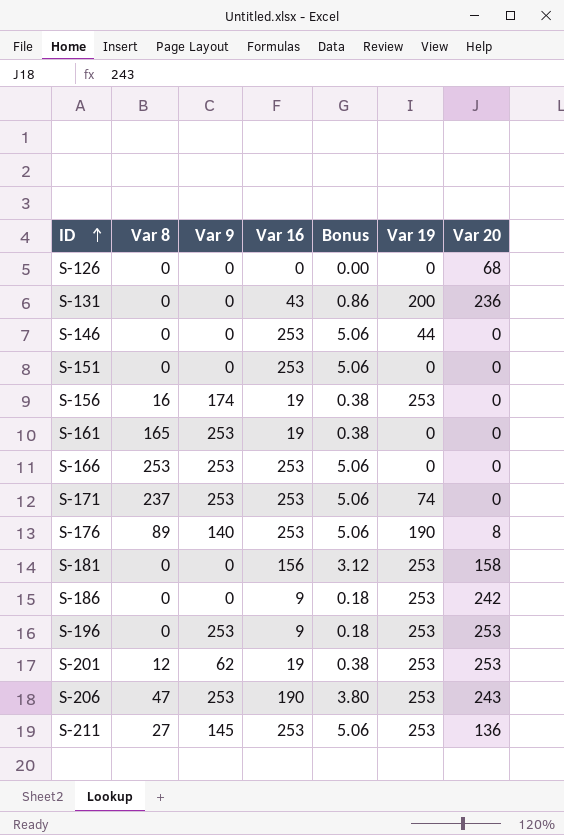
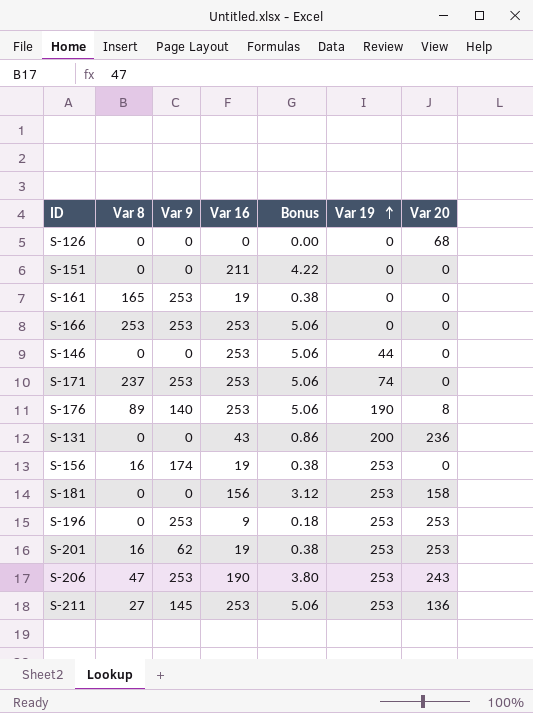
row order: ID ascending -> Var 19 ascending
row S-186: 0 | 0 | 9 | 0.18 | 253 | 242 -> none
S-151 | Var 16: 253 -> 211
S-151 | Bonus: 5.06 -> 4.22
S-201 | Var 8: 12 -> 16

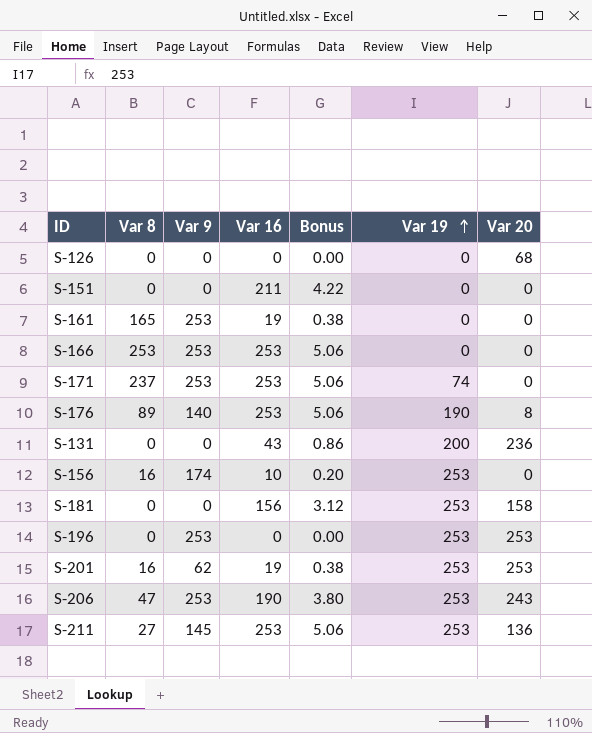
row S-146: 0 | 0 | 253 | 5.06 | 44 | 0 -> none
S-156 | Var 16: 19 -> 10
S-156 | Bonus: 0.38 -> 0.20
S-196 | Var 16: 9 -> 0
S-196 | Bonus: 0.18 -> 0.00

